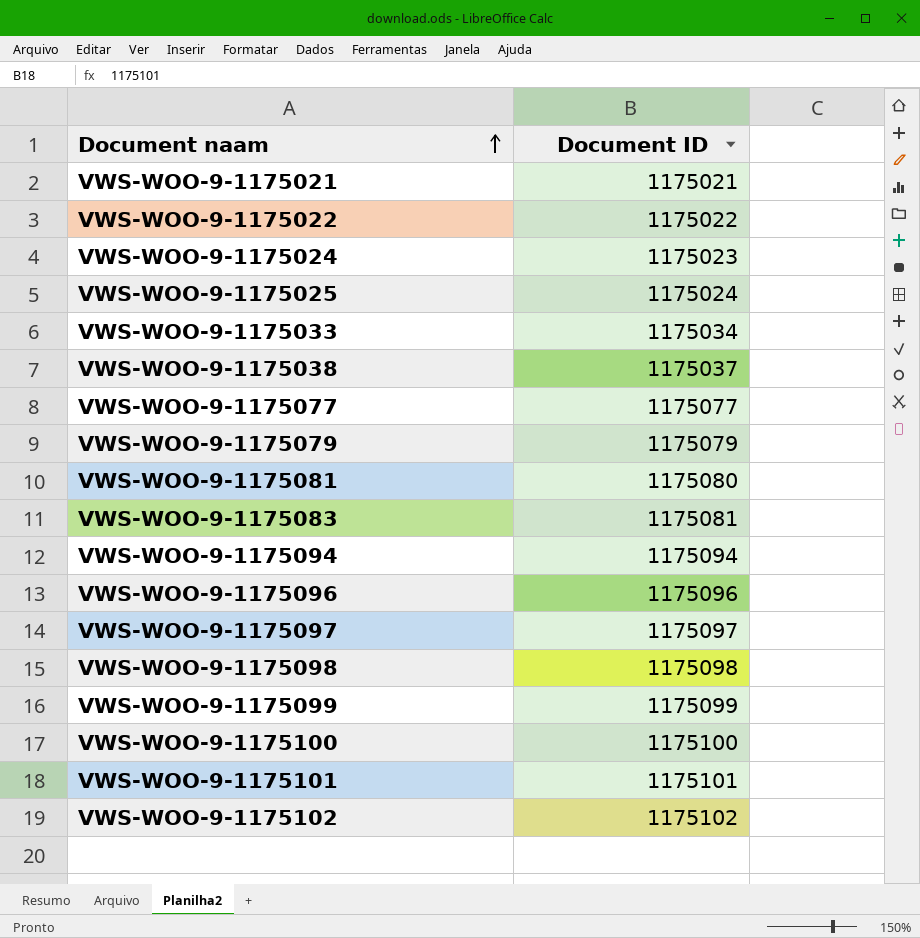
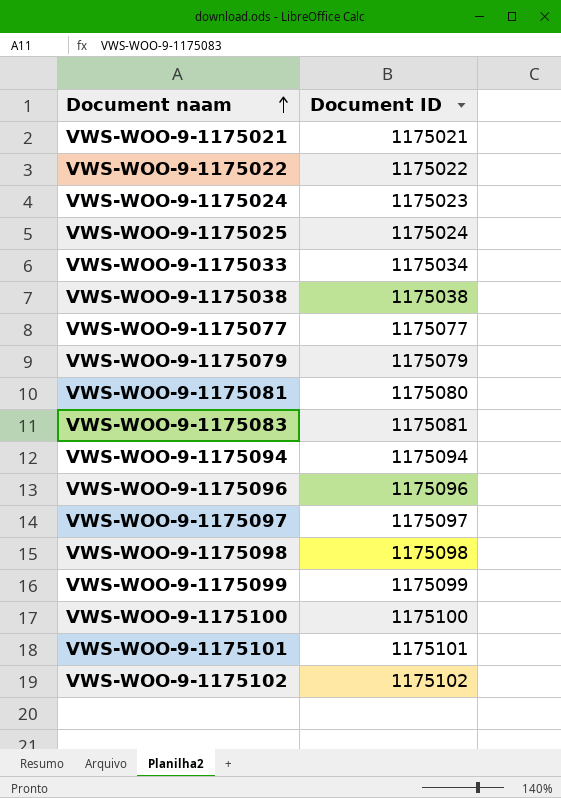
VWS-WOO-9-1175038 | Document ID: 1175037 -> 1175038

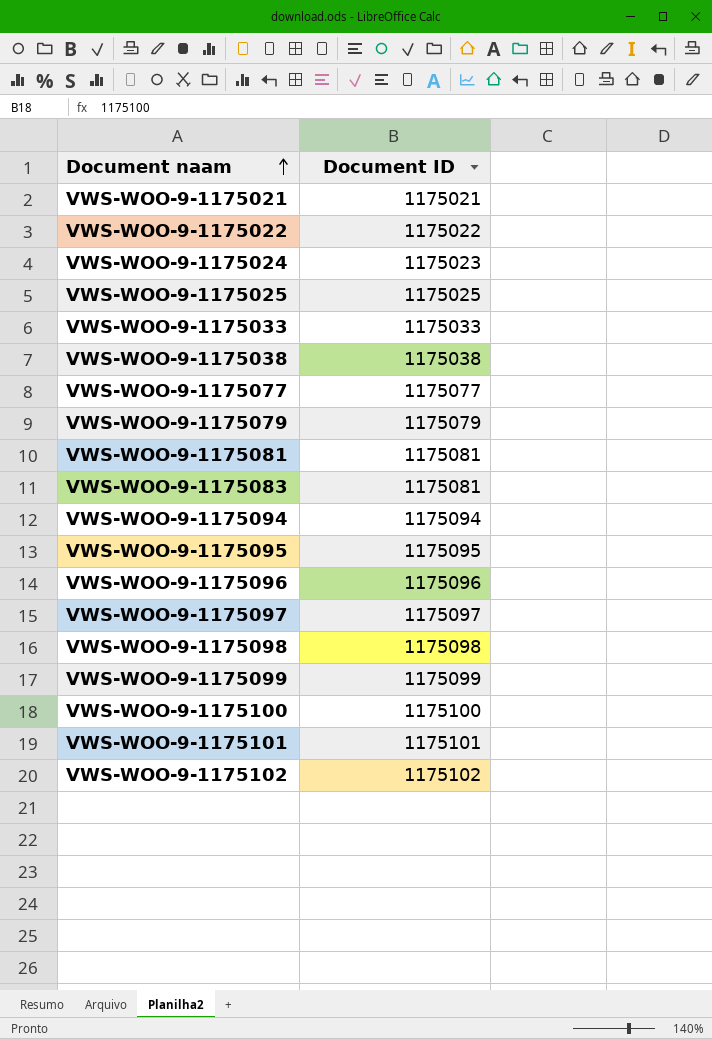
VWS-WOO-9-1175025 | Document ID: 1175024 -> 1175025
VWS-WOO-9-1175033 | Document ID: 1175034 -> 1175033
VWS-WOO-9-1175081 | Document ID: 1175080 -> 1175081
row VWS-WOO-9-1175095: none -> 1175095

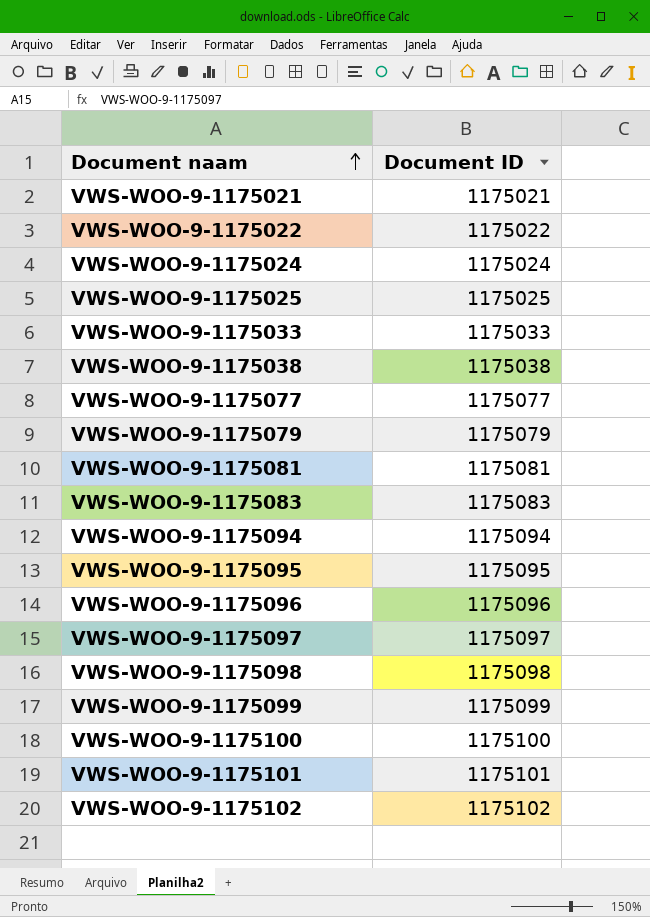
VWS-WOO-9-1175024 | Document ID: 1175023 -> 1175024
VWS-WOO-9-1175083 | Document ID: 1175081 -> 1175083

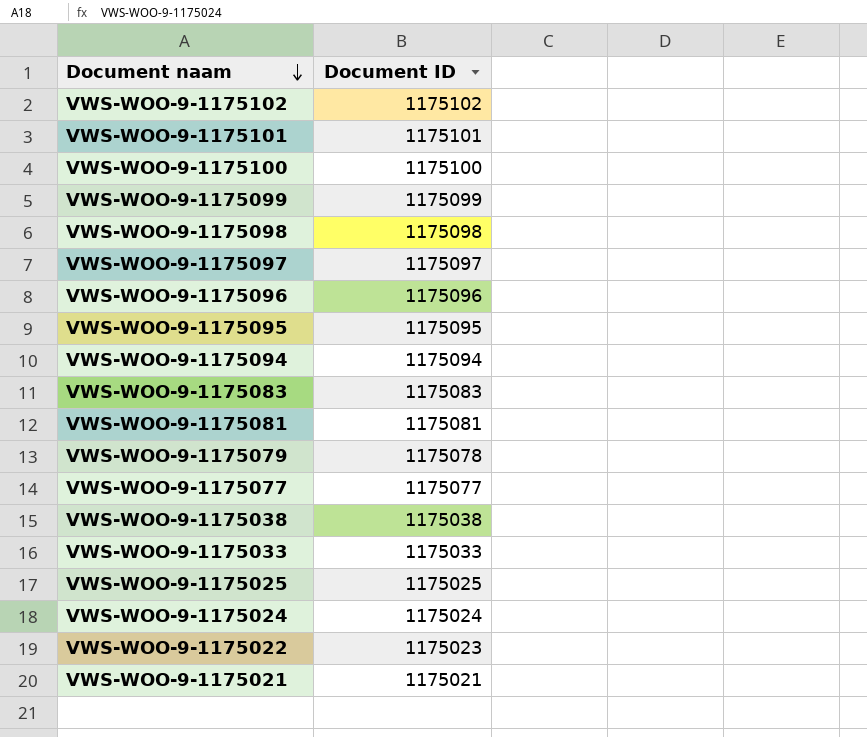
row order: Document naam ascending -> Document naam descending
VWS-WOO-9-1175079 | Document ID: 1175079 -> 1175078
VWS-WOO-9-1175022 | Document ID: 1175022 -> 1175023

